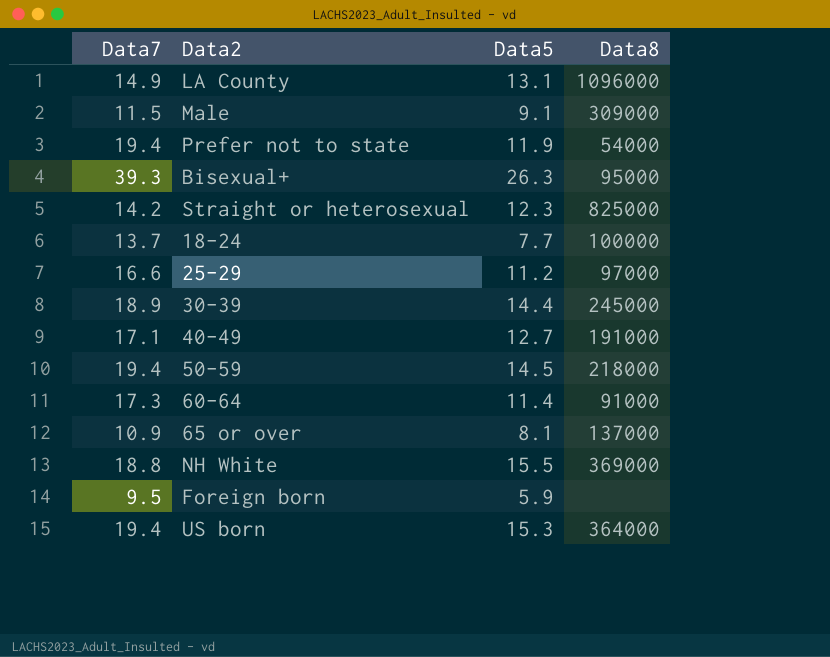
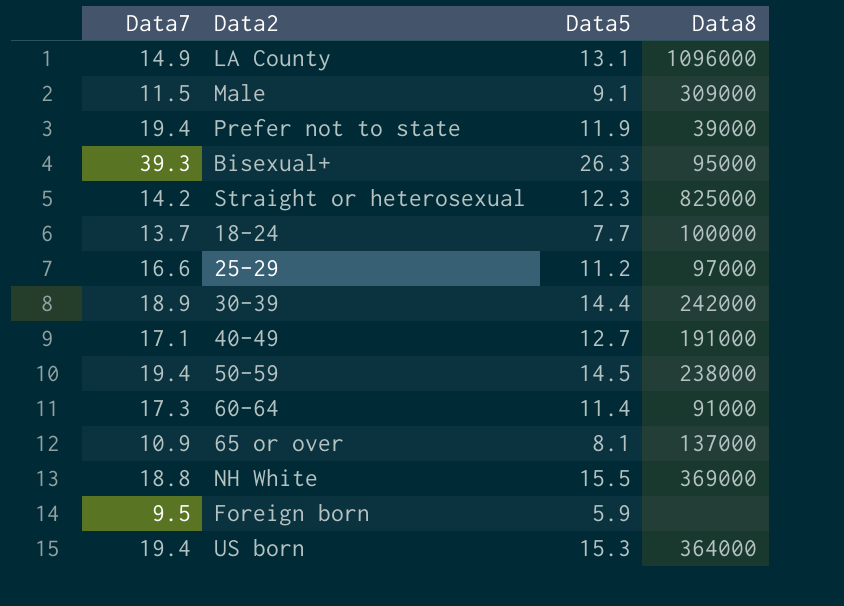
Prefer not to state | Data8: 54000 -> 39000
30-39 | Data8: 245000 -> 242000
50-59 | Data8: 218000 -> 238000

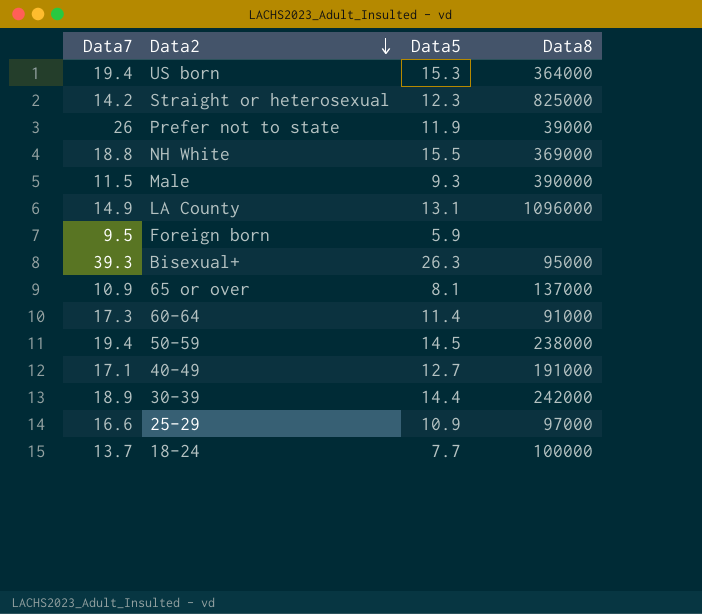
row order: none -> Data2 descending
Prefer not to state | Data7: 19.4 -> 26
Male | Data5: 9.1 -> 9.3
Male | Data8: 309000 -> 390000
25-29 | Data5: 11.2 -> 10.9

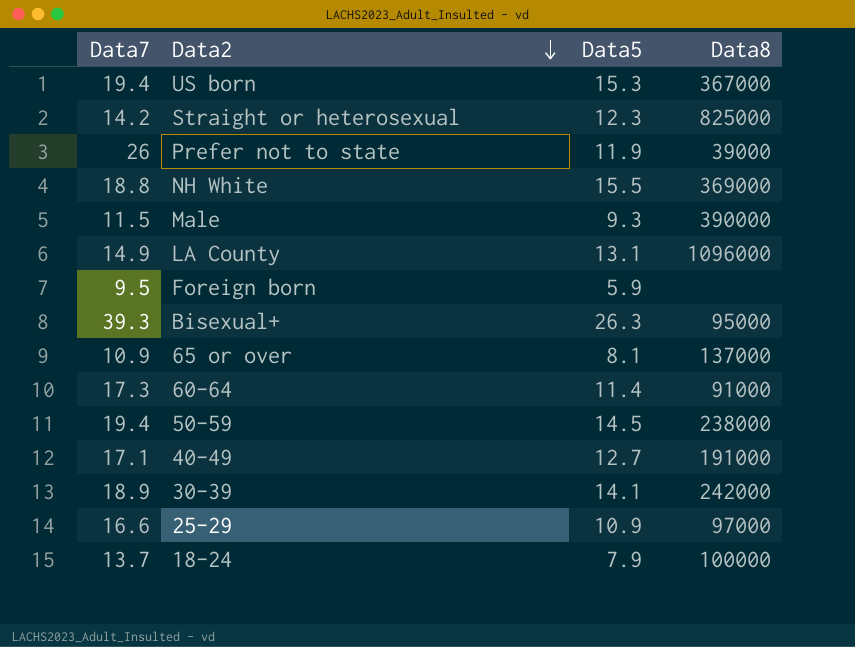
US born | Data8: 364000 -> 367000
30-39 | Data5: 14.4 -> 14.1
18-24 | Data5: 7.7 -> 7.9

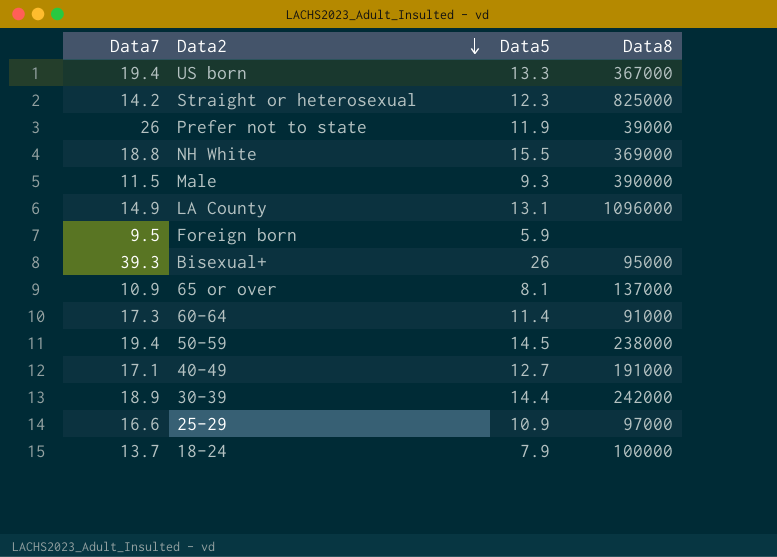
US born | Data5: 15.3 -> 13.3
Bisexual+ | Data5: 26.3 -> 26
30-39 | Data5: 14.1 -> 14.4

